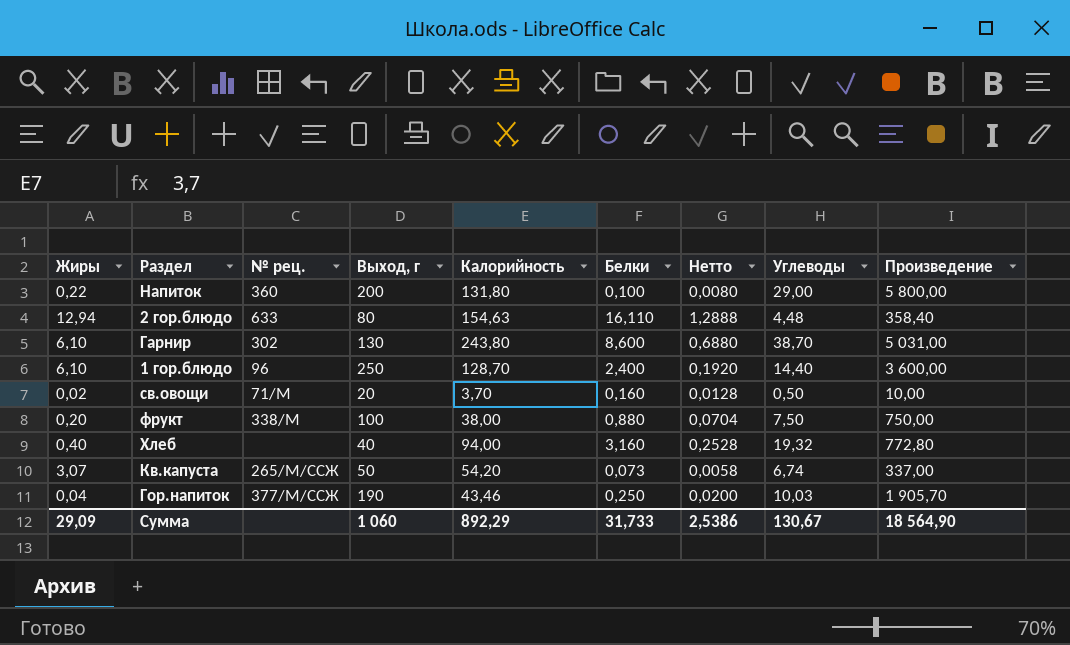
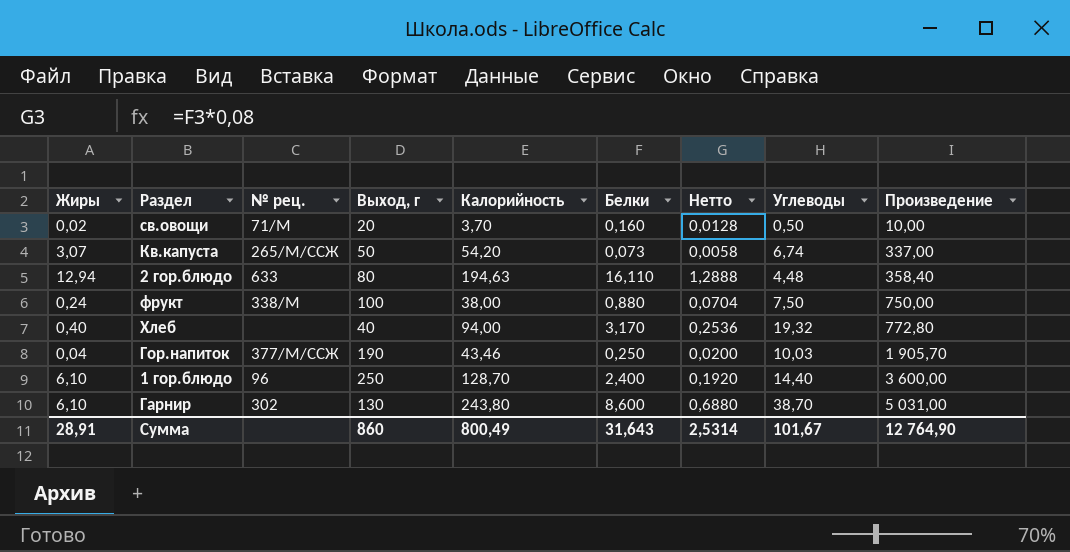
row order: none -> Произведение ascending
row Напиток: 0,22 | 360 | 200 | 131,80 | 0,100 | 0,0080 | 29,00 | 5 800,00 -> none
2 гор.блюдо | Калорийность: 154,63 -> 194,63
фрукт | Жиры: 0,20 -> 0,24
Хлеб | Белки: 3,160 -> 3,170
Хлеб | Нетто: 0,2528 -> 0,2536
Сумма | Жиры: 29,09 -> 28,91
Сумма | Выход, г: 1 060 -> 860
Сумма | Калорийность: 892,29 -> 800,49
Сумма | Белки: 31,733 -> 31,643
Сумма | Нетто: 2,5386 -> 2,5314
Сумма | Углеводы: 130,67 -> 101,67
Сумма | Произведение: 18 564,90 -> 12 764,90

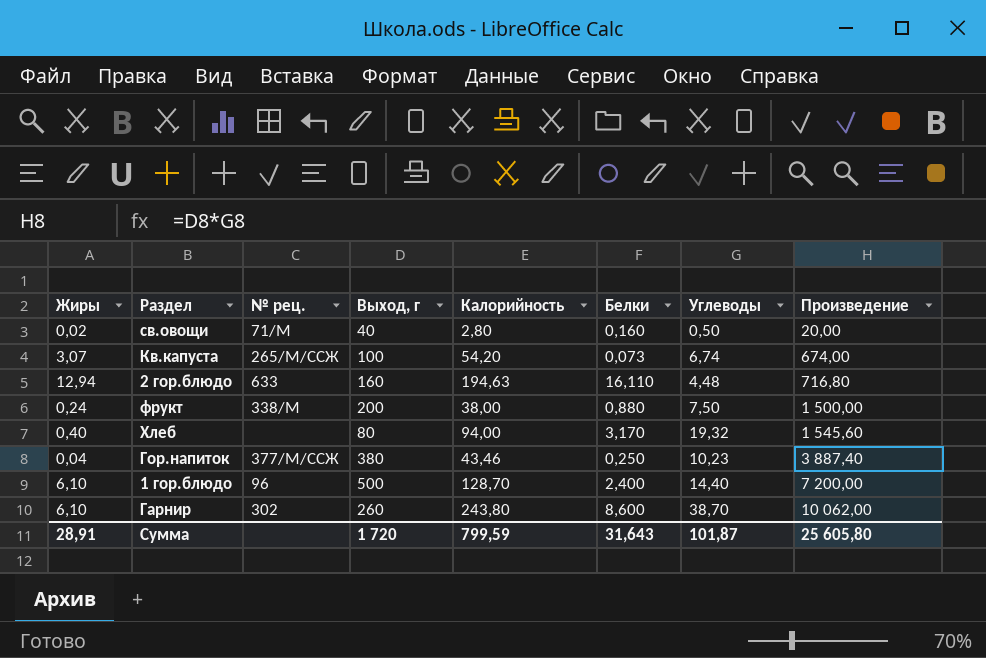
column Нетто | formula: [Белки] * 0,08 -> none
св.овощи | Выход, г: 20 -> 40
св.овощи | Калорийность: 3,70 -> 2,80
св.овощи | Произведение: 10,00 -> 20,00
Кв.капуста | Выход, г: 50 -> 100
Кв.капуста | Произведение: 337,00 -> 674,00
2 гор.блюдо | Выход, г: 80 -> 160
2 гор.блюдо | Произведение: 358,40 -> 716,80
фрукт | Выход, г: 100 -> 200
фрукт | Произведение: 750,00 -> 1 500,00
Хлеб | Выход, г: 40 -> 80
Хлеб | Произведение: 772,80 -> 1 545,60
Гор.напиток | Выход, г: 190 -> 380
Гор.напиток | Углеводы: 10,03 -> 10,23
Гор.напиток | Произведение: 1 905,70 -> 3 887,40
1 гор.блюдо | Выход, г: 250 -> 500
1 гор.блюдо | Произведение: 3 600,00 -> 7 200,00
Гарнир | Выход, г: 130 -> 260
Гарнир | Произведение: 5 031,00 -> 10 062,00
Сумма | Выход, г: 860 -> 1 720
Сумма | Калорийность: 800,49 -> 799,59
Сумма | Углеводы: 101,67 -> 101,87
Сумма | Произведение: 12 764,90 -> 25 605,80

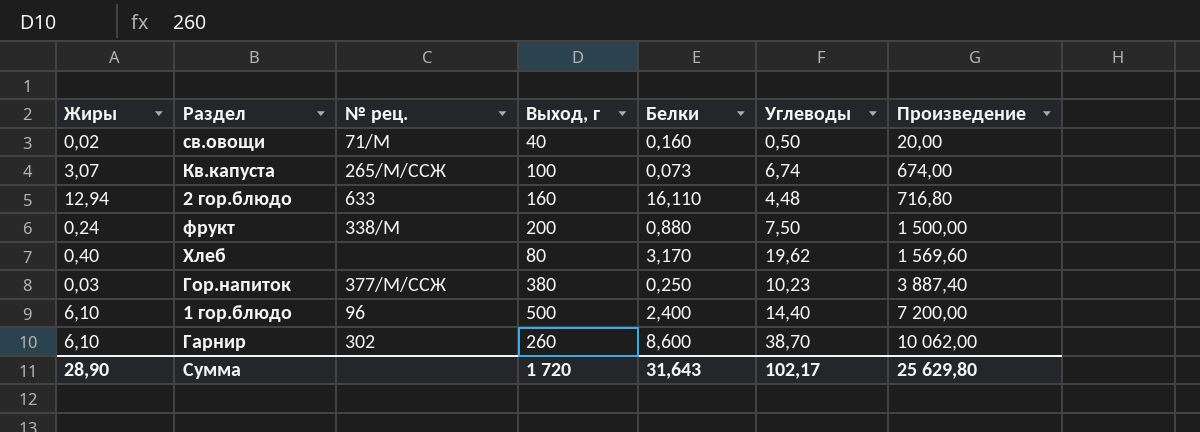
column Калорийность | position: 5 -> none
Хлеб | Углеводы: 19,32 -> 19,62
Хлеб | Произведение: 1 545,60 -> 1 569,60
Гор.напиток | Жиры: 0,04 -> 0,03
Сумма | Жиры: 28,91 -> 28,90
Сумма | Углеводы: 101,87 -> 102,17
Сумма | Произведение: 25 605,80 -> 25 629,80

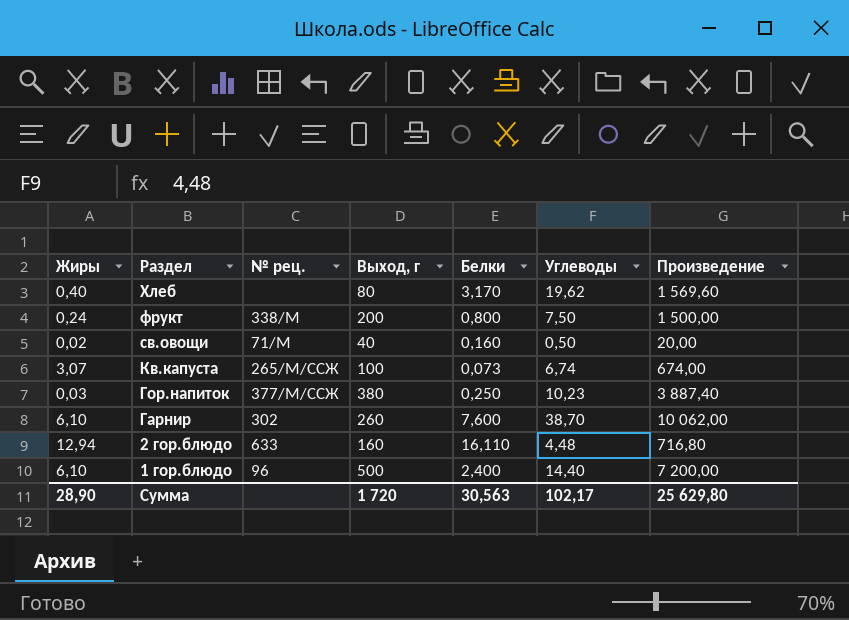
row order: Произведение ascending -> Раздел descending
фрукт | Белки: 0,880 -> 0,800
Гарнир | Белки: 8,600 -> 7,600
Сумма | Белки: 31,643 -> 30,563

